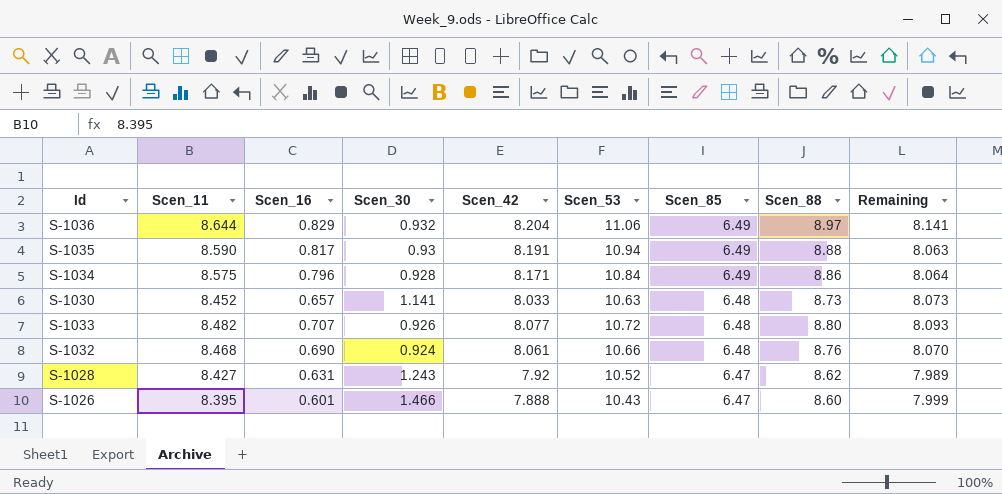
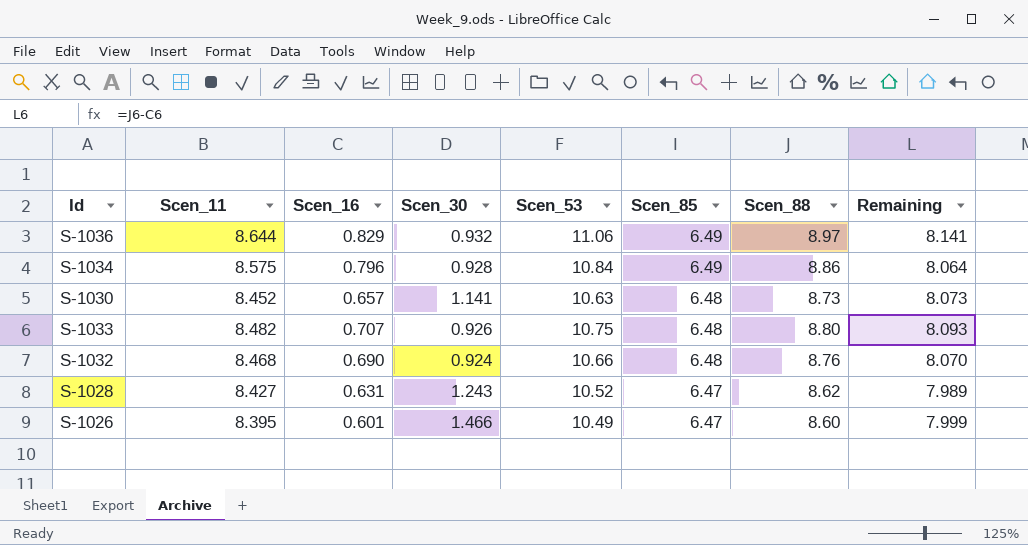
column Scen_42 | position: 5 -> none
row S-1035: 8.590 | 0.817 | 0.93 | 8.191 | 10.94 | 6.49 | 8.88 | 8.063 -> none
S-1033 | Scen_53: 10.72 -> 10.75
S-1026 | Scen_53: 10.43 -> 10.49

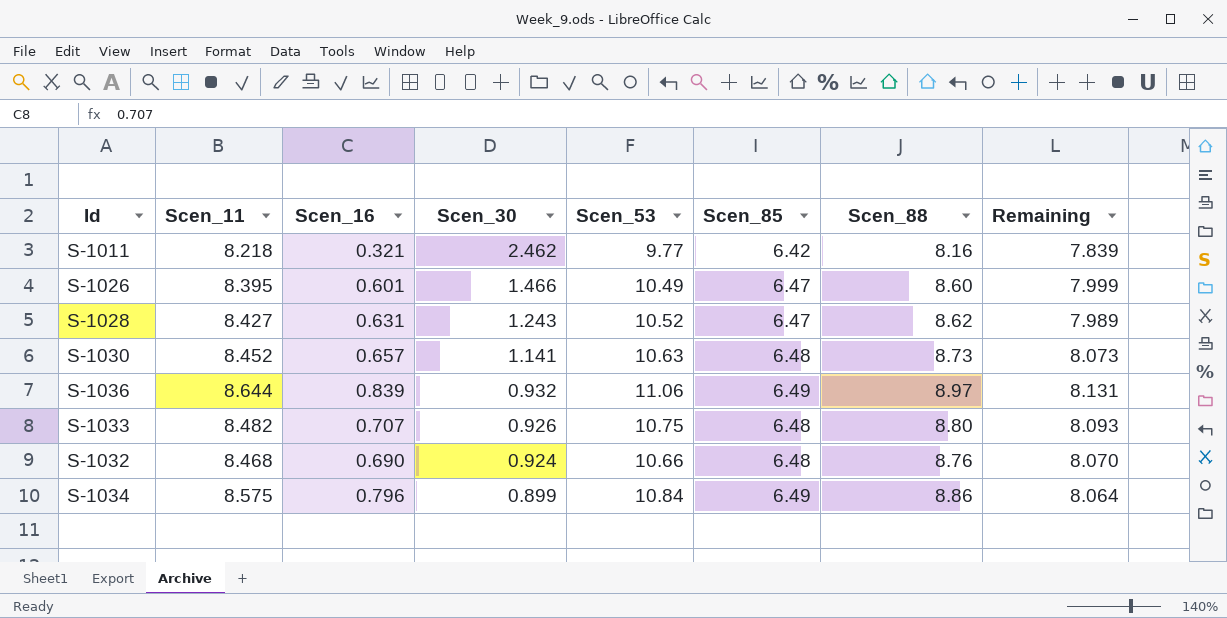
row order: Scen_85 descending -> Scen_30 descending
row S-1011: none -> 8.218 | 0.321 | 2.462 | 9.77 | 6.42 | 8.16 | 7.839
S-1036 | Scen_16: 0.829 -> 0.839
S-1036 | Remaining: 8.141 -> 8.131
S-1034 | Scen_30: 0.928 -> 0.899

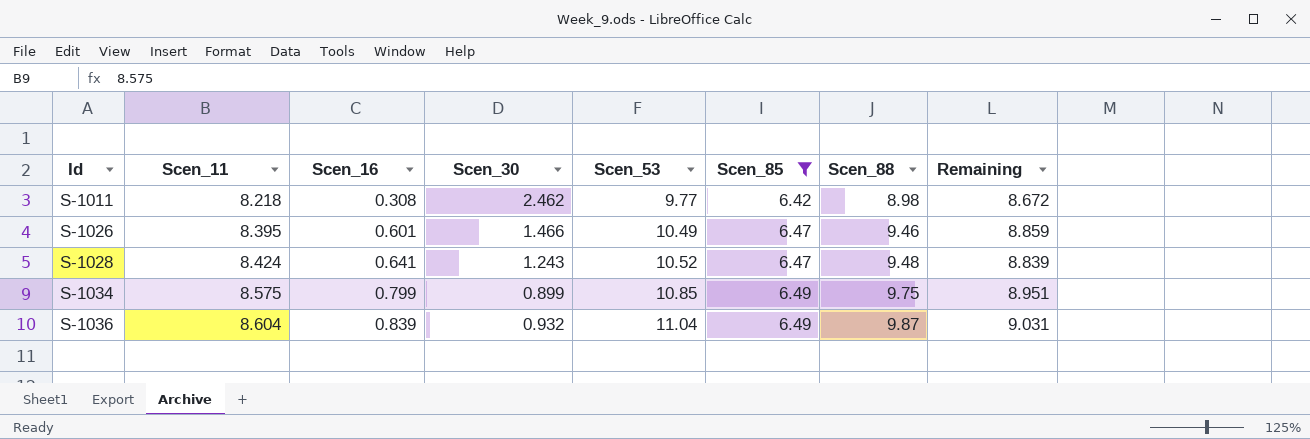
filter: none -> Scen_85 != 6.48
row order: Scen_30 descending -> Id ascending
S-1011 | Scen_16: 0.321 -> 0.308
S-1011 | Scen_88: 8.16 -> 8.98
S-1011 | Remaining: 7.839 -> 8.672
S-1026 | Scen_88: 8.60 -> 9.46
S-1026 | Remaining: 7.999 -> 8.859
S-1028 | Scen_11: 8.427 -> 8.424
S-1028 | Scen_16: 0.631 -> 0.641
S-1028 | Scen_88: 8.62 -> 9.48
S-1028 | Remaining: 7.989 -> 8.839
S-1034 | Scen_16: 0.796 -> 0.799
S-1034 | Scen_53: 10.84 -> 10.85
S-1034 | Scen_88: 8.86 -> 9.75
S-1034 | Remaining: 8.064 -> 8.951
S-1036 | Scen_11: 8.644 -> 8.604
S-1036 | Scen_53: 11.06 -> 11.04
S-1036 | Scen_88: 8.97 -> 9.87
S-1036 | Remaining: 8.131 -> 9.031

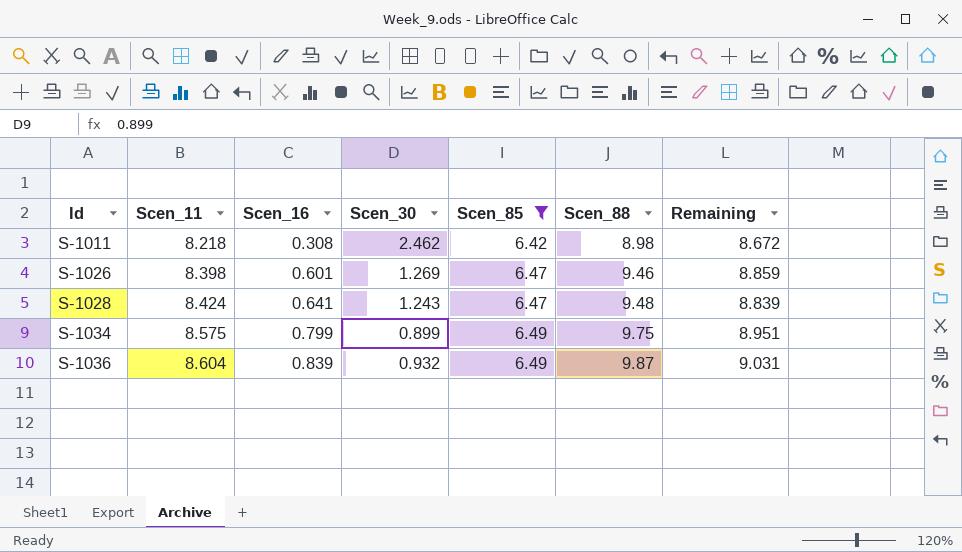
column Scen_53 | position: 5 -> none
S-1026 | Scen_11: 8.395 -> 8.398
S-1026 | Scen_30: 1.466 -> 1.269

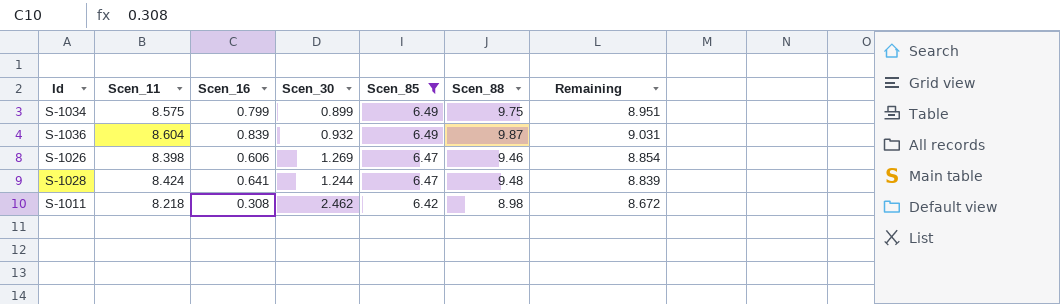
row order: Id ascending -> Scen_85 descending
S-1026 | Scen_16: 0.601 -> 0.606
S-1026 | Remaining: 8.859 -> 8.854
S-1028 | Scen_30: 1.243 -> 1.244

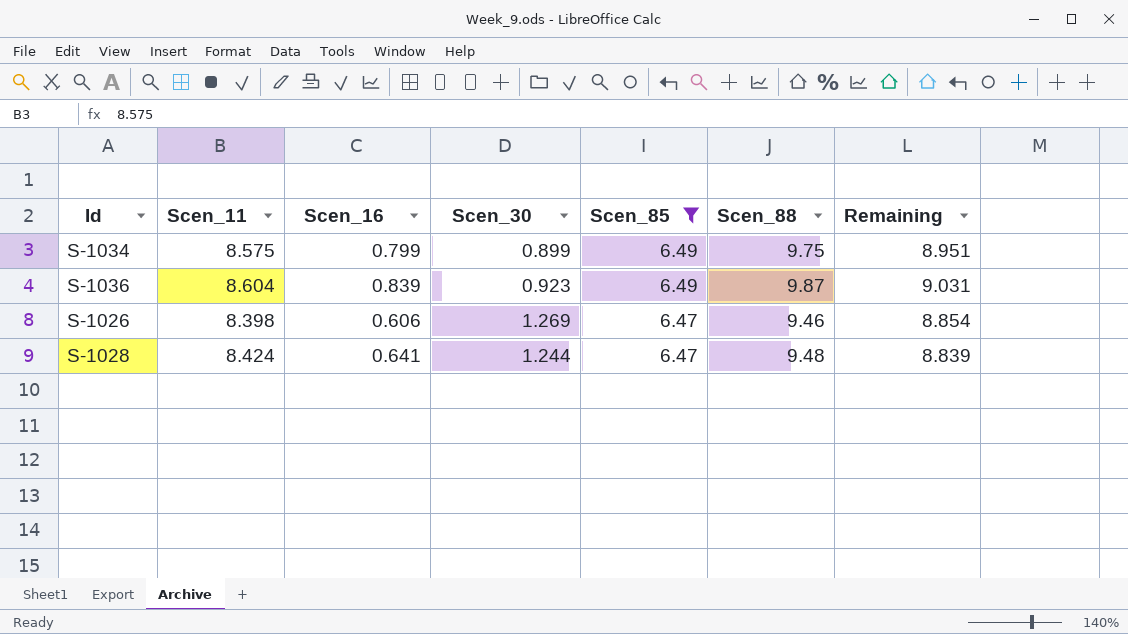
row S-1011: 8.218 | 0.308 | 2.462 | 6.42 | 8.98 | 8.672 -> none
S-1036 | Scen_30: 0.932 -> 0.923

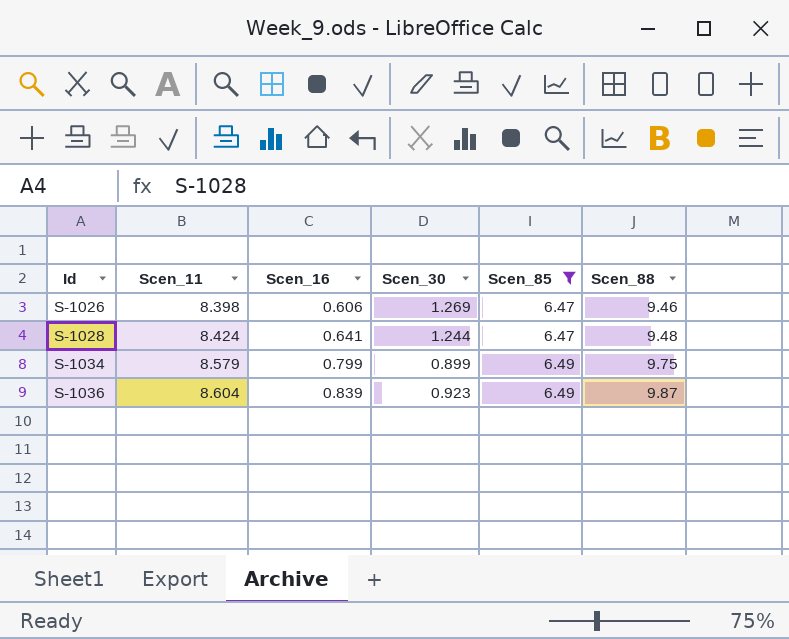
row order: Scen_85 descending -> Id ascending
column Remaining | formula: [Scen_88] - [Scen_16] -> none
S-1034 | Scen_11: 8.575 -> 8.579

